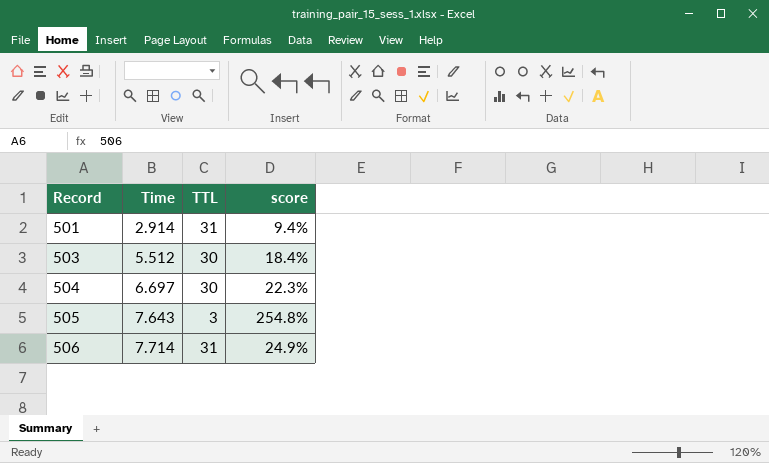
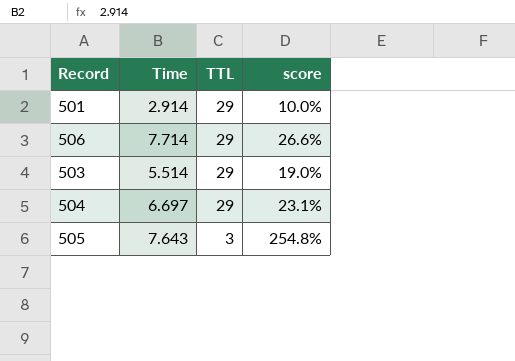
row order: Record ascending -> TTL descending
501 | TTL: 31 -> 29
501 | score: 9.4% -> 10.0%
506 | TTL: 31 -> 29
506 | score: 24.9% -> 26.6%
503 | Time: 5.512 -> 5.514
503 | TTL: 30 -> 29
503 | score: 18.4% -> 19.0%
504 | TTL: 30 -> 29
504 | score: 22.3% -> 23.1%

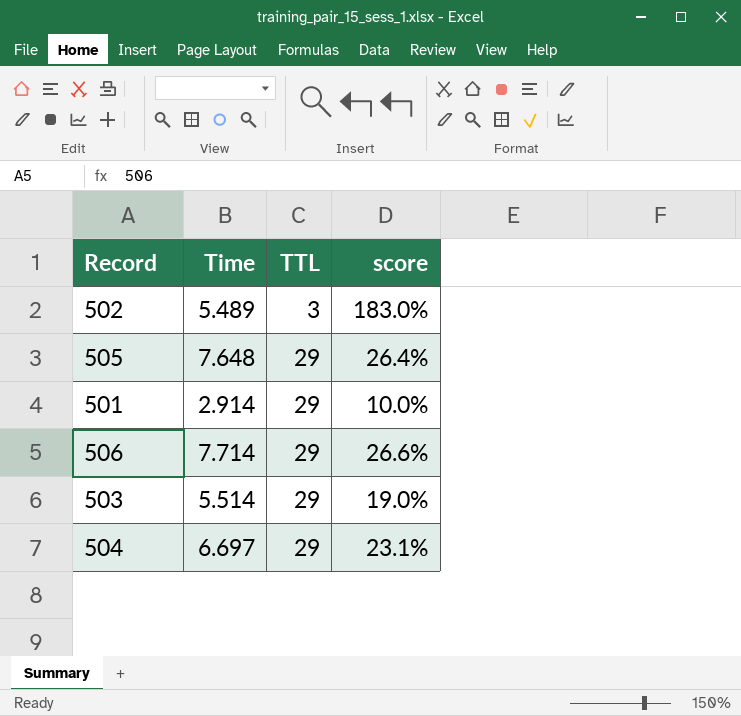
row order: TTL descending -> TTL ascending
row 502: none -> 5.489 | 3 | 183.0%
505 | Time: 7.643 -> 7.648
505 | TTL: 3 -> 29
505 | score: 254.8% -> 26.4%

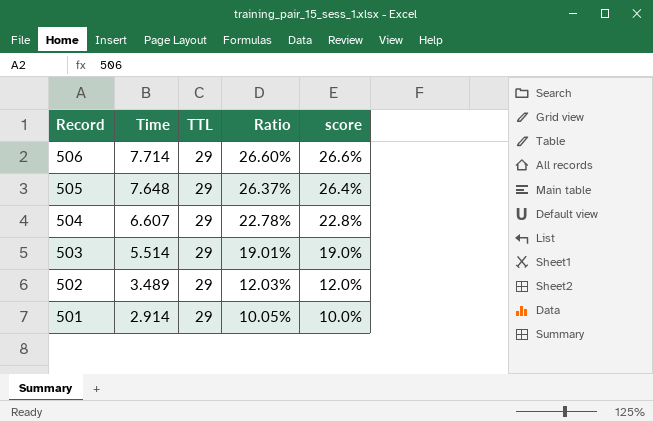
row order: TTL ascending -> Record descending
column Ratio | formula: none -> [Time] / [TTL]
504 | Time: 6.697 -> 6.607
504 | score: 23.1% -> 22.8%
502 | Time: 5.489 -> 3.489
502 | TTL: 3 -> 29
502 | score: 183.0% -> 12.0%

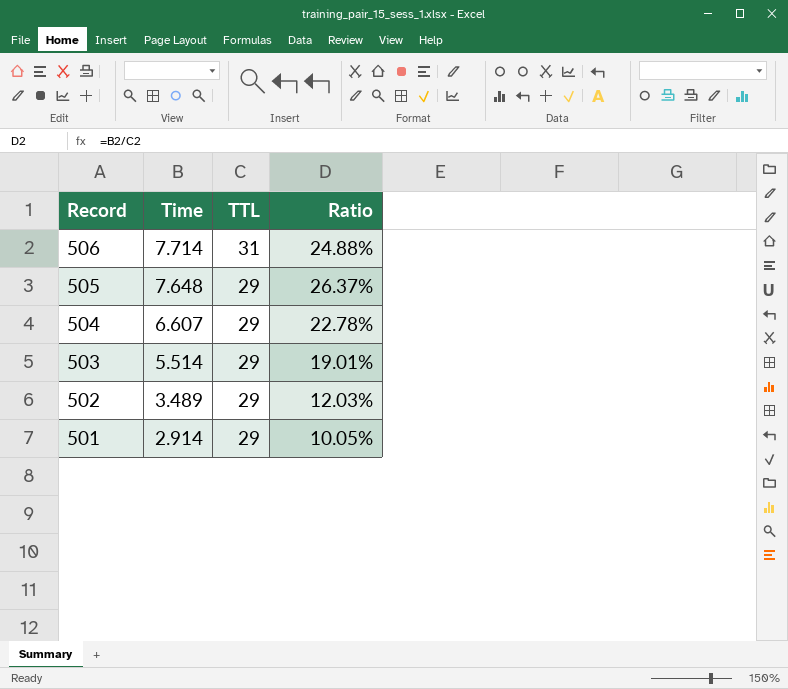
column score | formula: [Time] / [TTL] -> none
506 | TTL: 29 -> 31
506 | Ratio: 26.60% -> 24.88%

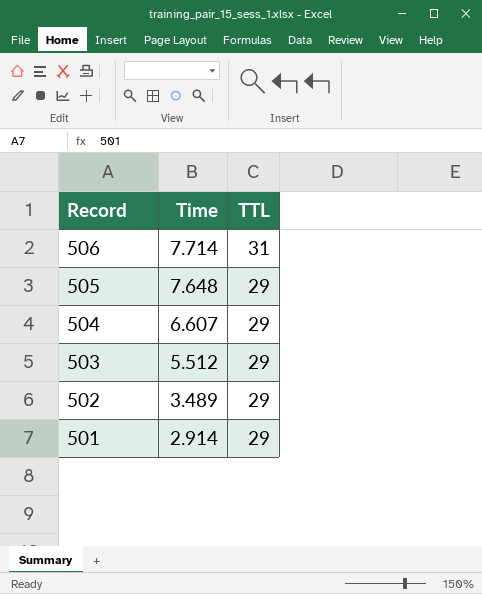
column Ratio | formula: [Time] / [TTL] -> none
503 | Time: 5.514 -> 5.512

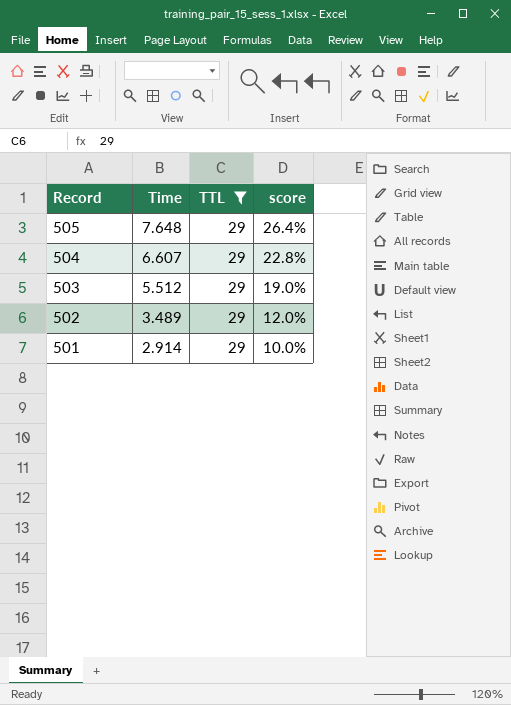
filter: none -> TTL = 29
column score | formula: none -> [Time] / [TTL]

